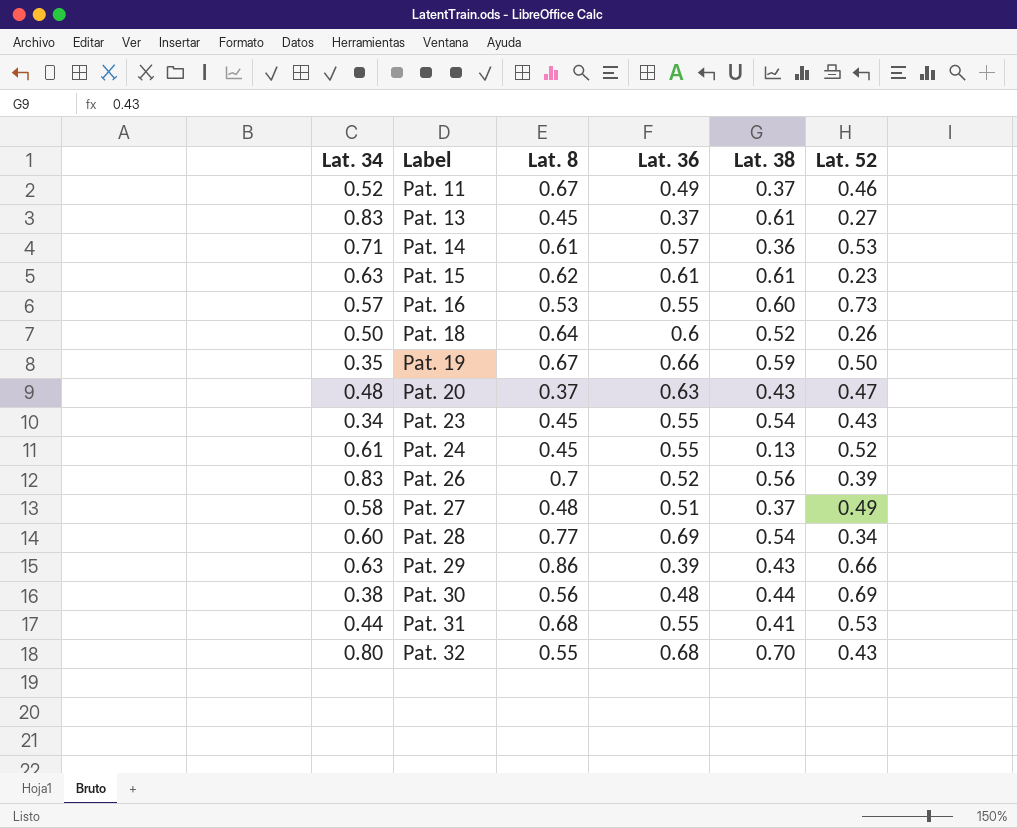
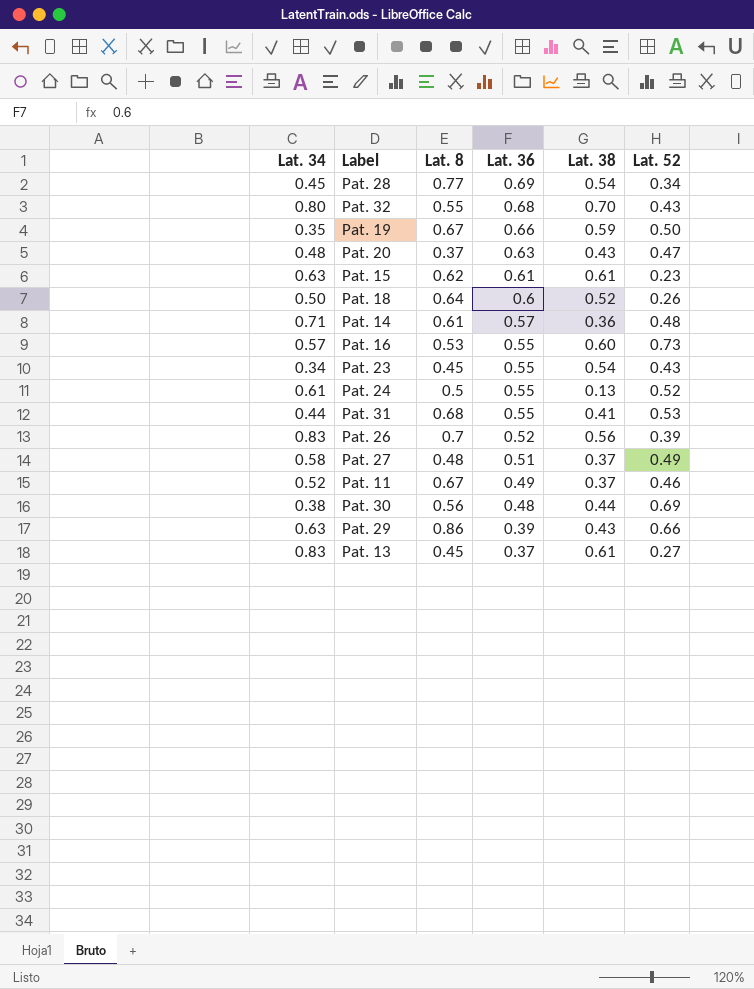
row order: Label ascending -> Lat. 36 descending
Pat. 28 | Lat. 34: 0.60 -> 0.45
Pat. 14 | Lat. 52: 0.53 -> 0.48
Pat. 24 | Lat. 8: 0.45 -> 0.5

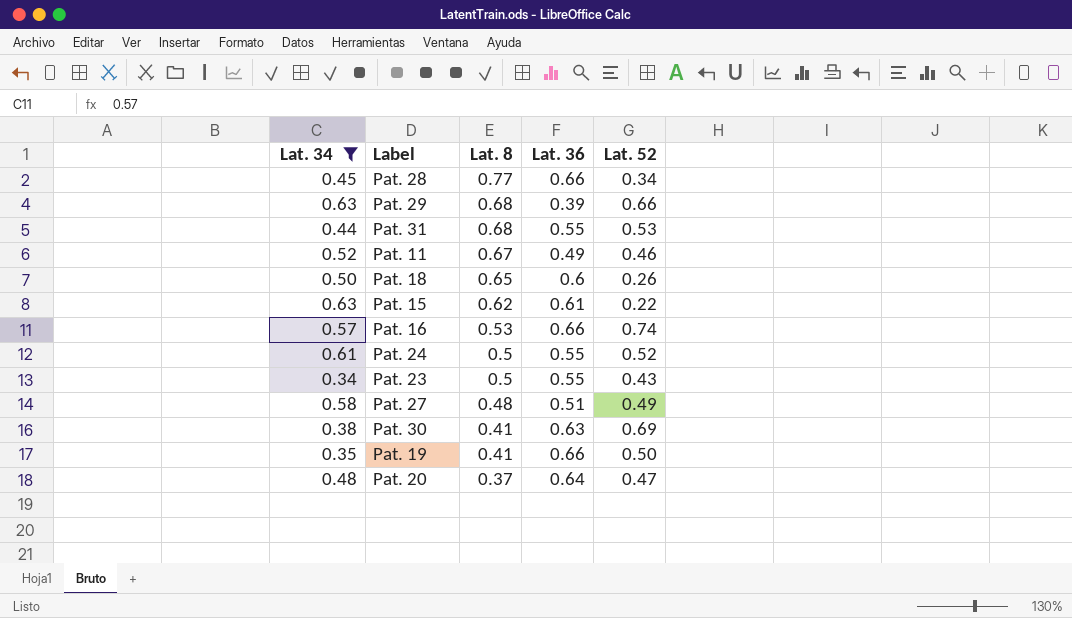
filter: none -> Lat. 34 <= 0.63
row order: Lat. 36 descending -> Lat. 8 descending
column Lat. 38 | position: 5 -> none
Pat. 28 | Lat. 36: 0.69 -> 0.66
Pat. 29 | Lat. 8: 0.86 -> 0.68
Pat. 18 | Lat. 8: 0.64 -> 0.65
Pat. 15 | Lat. 52: 0.23 -> 0.22
Pat. 16 | Lat. 36: 0.55 -> 0.66
Pat. 16 | Lat. 52: 0.73 -> 0.74
Pat. 23 | Lat. 8: 0.45 -> 0.5
Pat. 30 | Lat. 8: 0.56 -> 0.41
Pat. 30 | Lat. 36: 0.48 -> 0.63
Pat. 19 | Lat. 8: 0.67 -> 0.41
Pat. 20 | Lat. 36: 0.63 -> 0.64

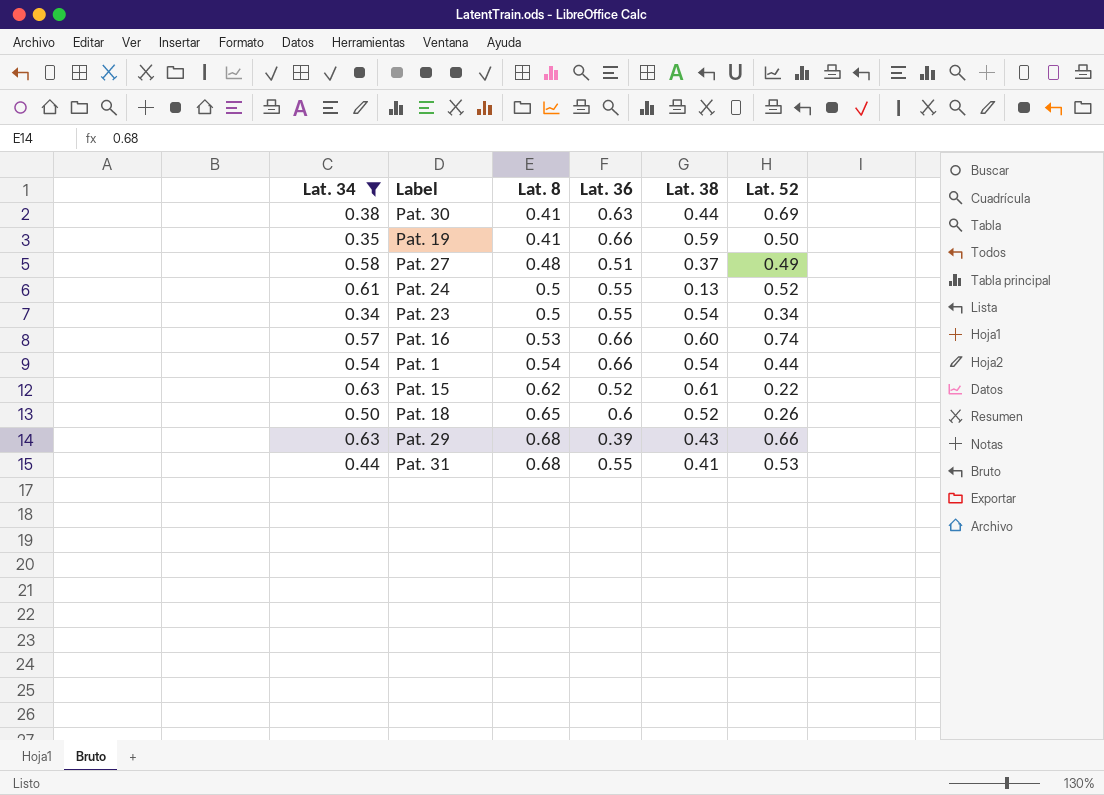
row order: Lat. 8 descending -> Lat. 8 ascending
column Lat. 38 | position: none -> 5
row Pat. 28: 0.45 | 0.77 | 0.66 | 0.34 -> none
row Pat. 11: 0.52 | 0.67 | 0.49 | 0.46 -> none
row Pat. 20: 0.48 | 0.37 | 0.64 | 0.47 -> none
Pat. 23 | Lat. 52: 0.43 -> 0.34
row Pat. 1: none -> 0.54 | 0.54 | 0.66 | 0.54 | 0.44
Pat. 15 | Lat. 36: 0.61 -> 0.52

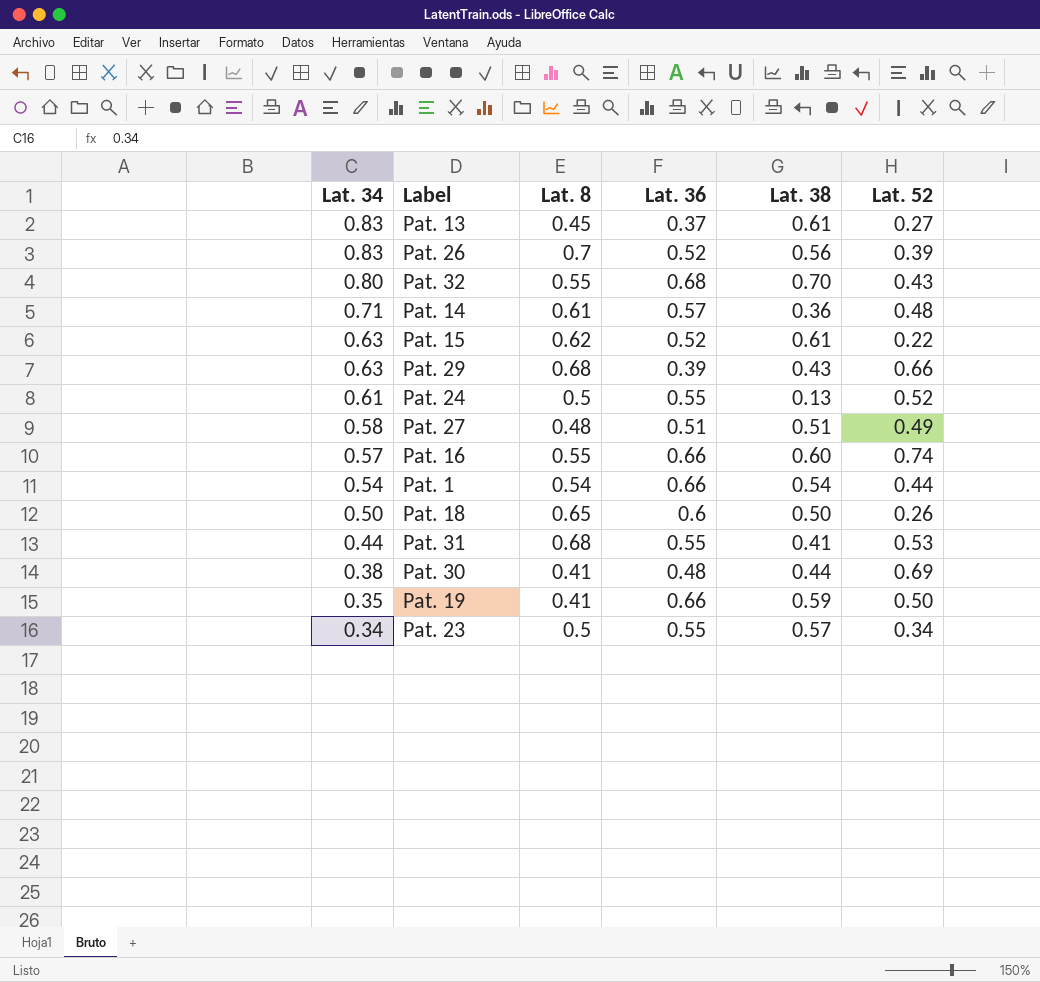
filter: Lat. 34 <= 0.63 -> none
row order: Lat. 8 ascending -> Lat. 34 descending
Pat. 27 | Lat. 38: 0.37 -> 0.51
Pat. 16 | Lat. 8: 0.53 -> 0.55
Pat. 18 | Lat. 38: 0.52 -> 0.50
Pat. 30 | Lat. 36: 0.63 -> 0.48
Pat. 23 | Lat. 38: 0.54 -> 0.57

